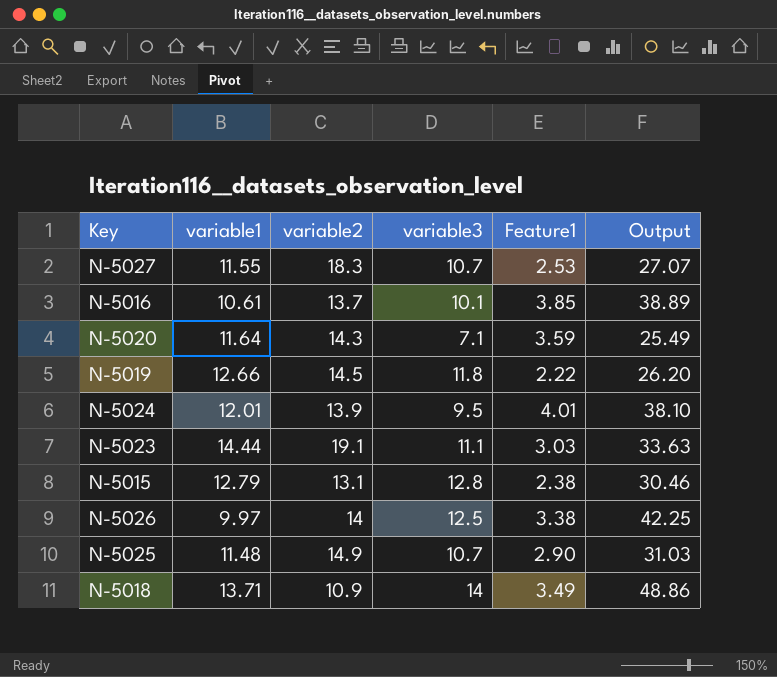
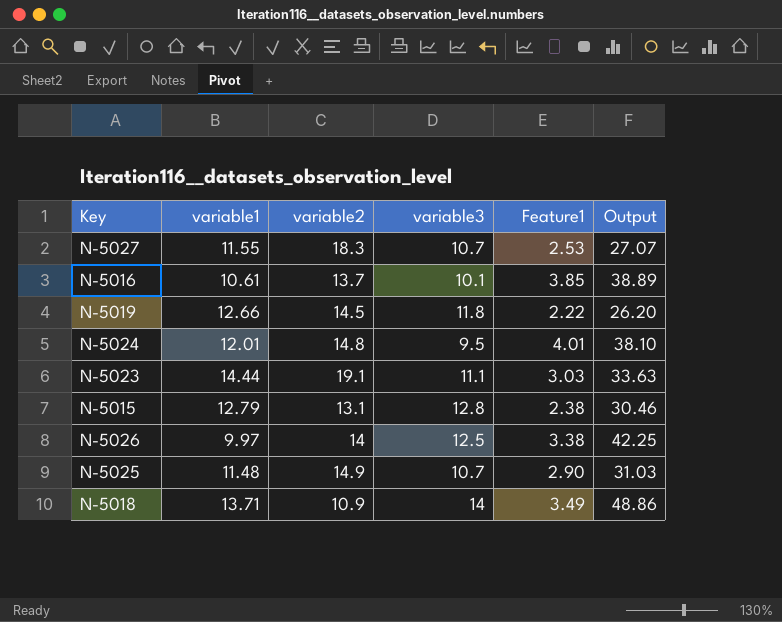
row N-5020: 11.64 | 14.3 | 7.1 | 3.59 | 25.49 -> none
N-5024 | variable2: 13.9 -> 14.8

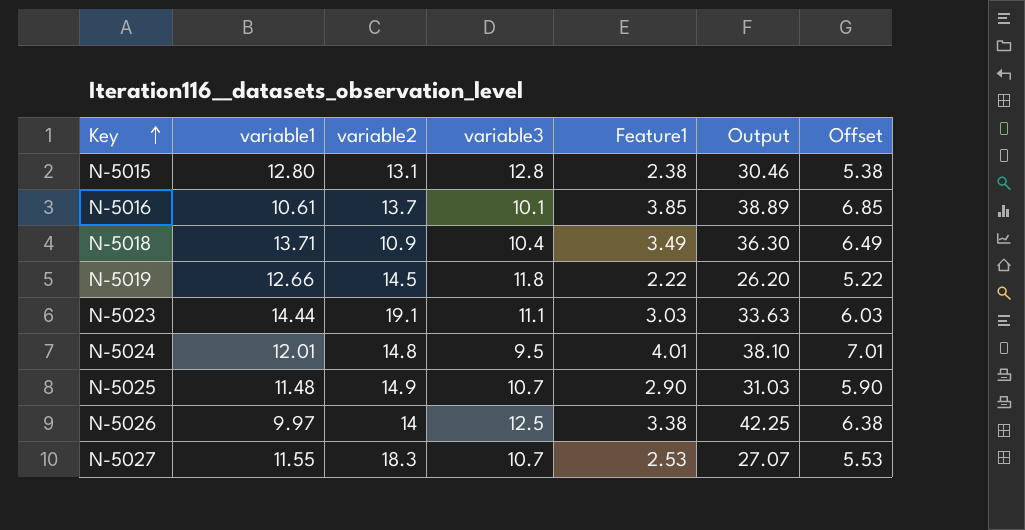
row order: none -> Key ascending
column Offset | formula: none -> [Feature1] + 3
N-5015 | variable1: 12.79 -> 12.80
N-5018 | variable3: 14 -> 10.4
N-5018 | Output: 48.86 -> 36.30

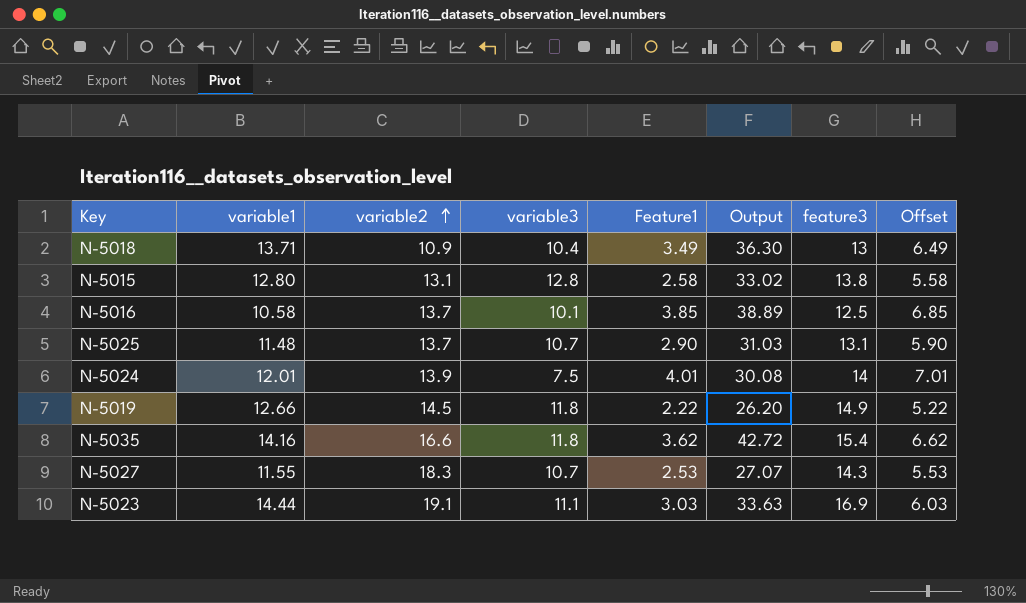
row order: Key ascending -> variable2 ascending
column feature3 | position: none -> 7
row N-5026: 9.97 | 14 | 12.5 | 3.38 | 42.25 | 6.38 -> none
N-5015 | Feature1: 2.38 -> 2.58
N-5015 | Output: 30.46 -> 33.02
N-5015 | Offset: 5.38 -> 5.58
N-5016 | variable1: 10.61 -> 10.58
N-5025 | variable2: 14.9 -> 13.7
N-5024 | variable2: 14.8 -> 13.9
N-5024 | variable3: 9.5 -> 7.5
N-5024 | Output: 38.10 -> 30.08
row N-5035: none -> 14.16 | 16.6 | 11.8 | 3.62 | 42.72 | 15.4 | 6.62

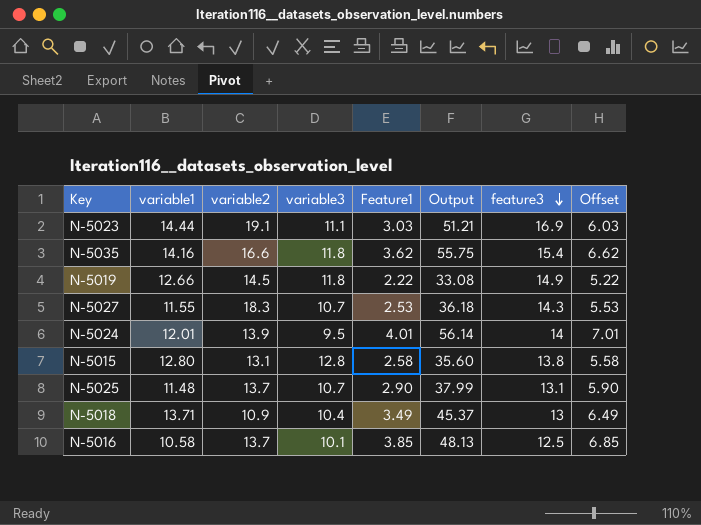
row order: variable2 ascending -> feature3 descending
column Output | formula: [variable3] * [Feature1] -> [Feature1] * [feature3]
N-5024 | variable3: 7.5 -> 9.5

